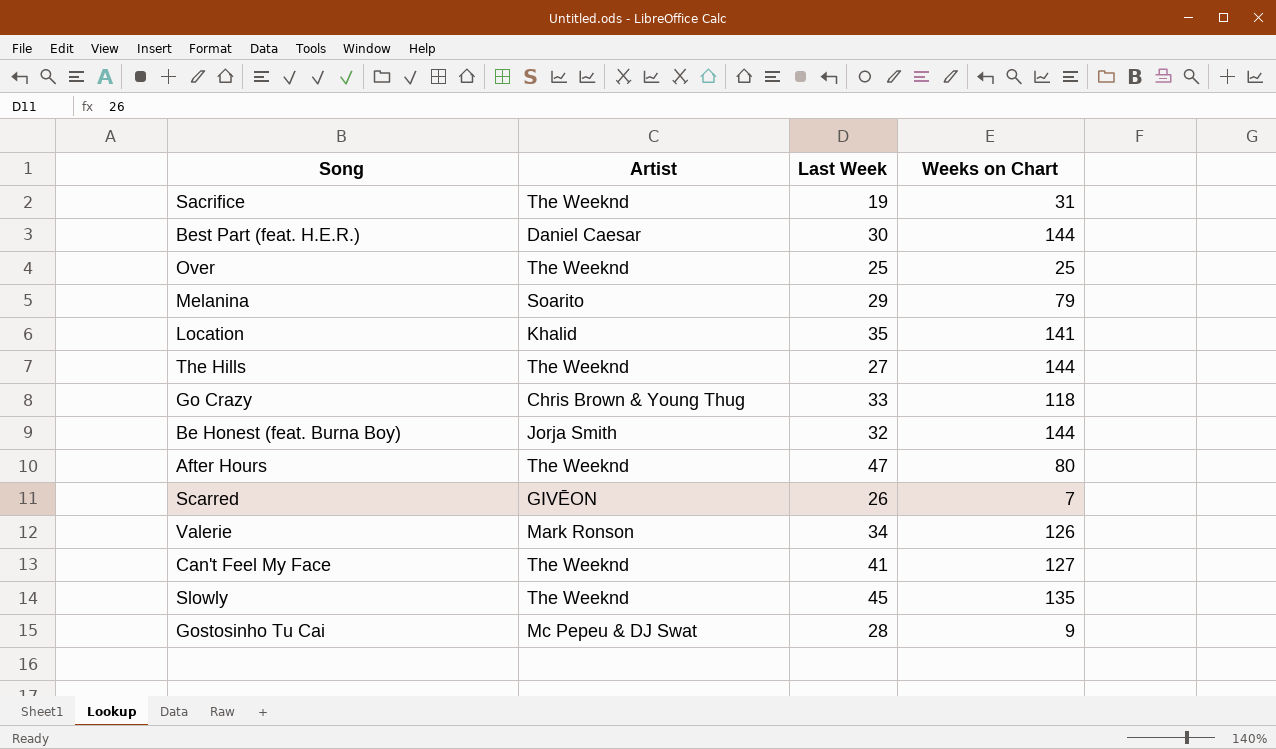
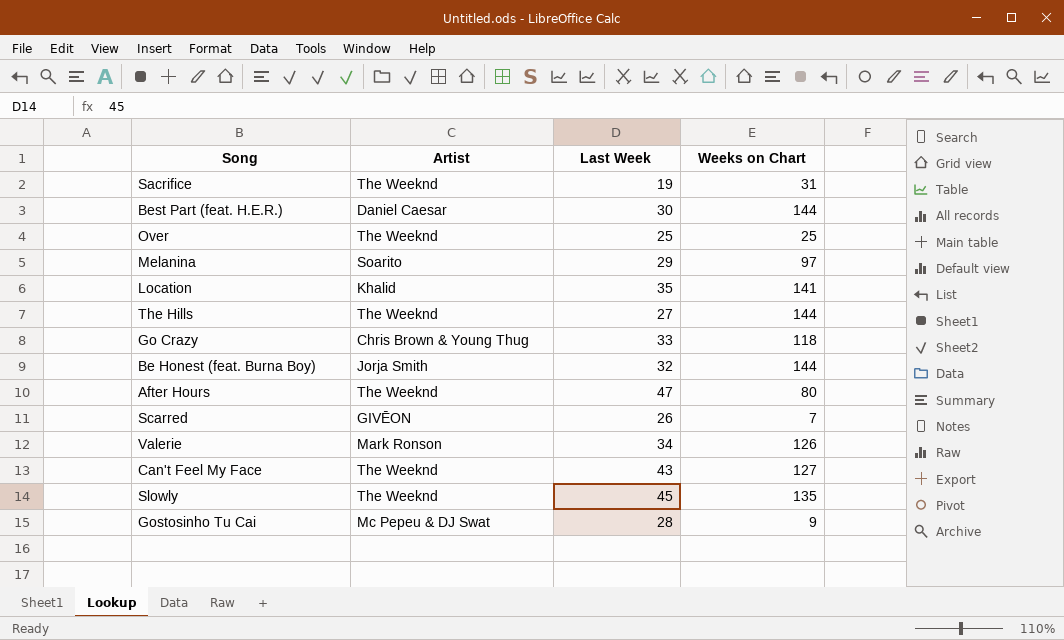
Melanina | Weeks on Chart: 79 -> 97
Can't Feel My Face | Last Week: 41 -> 43

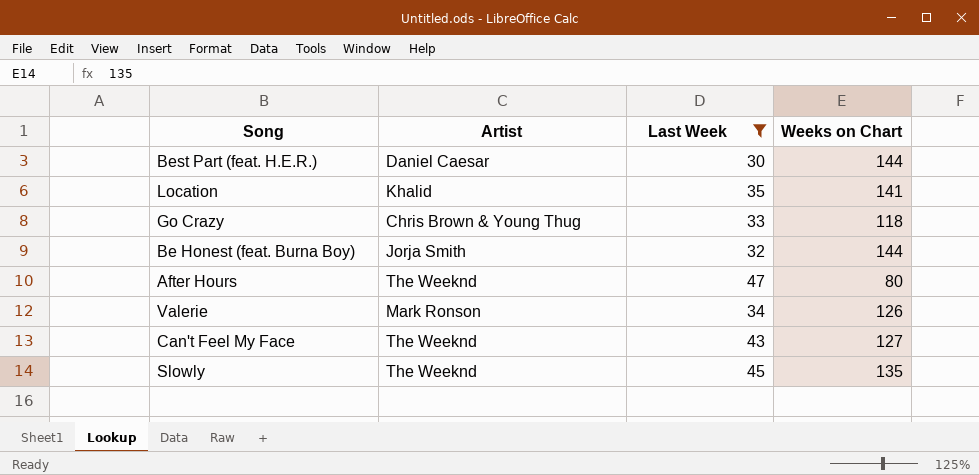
filter: none -> Last Week >= 30

